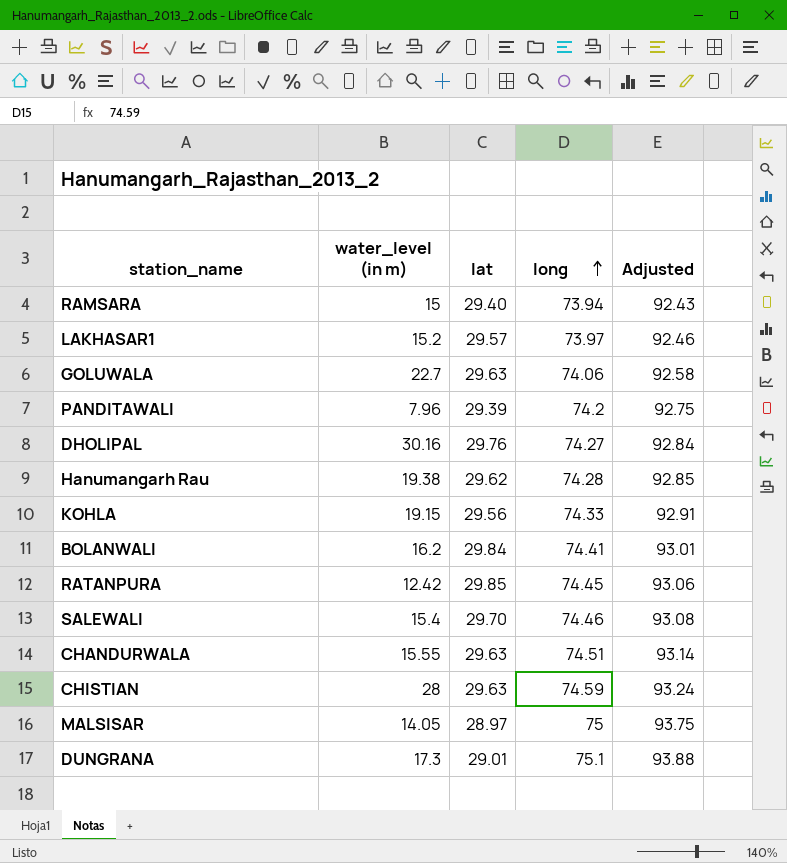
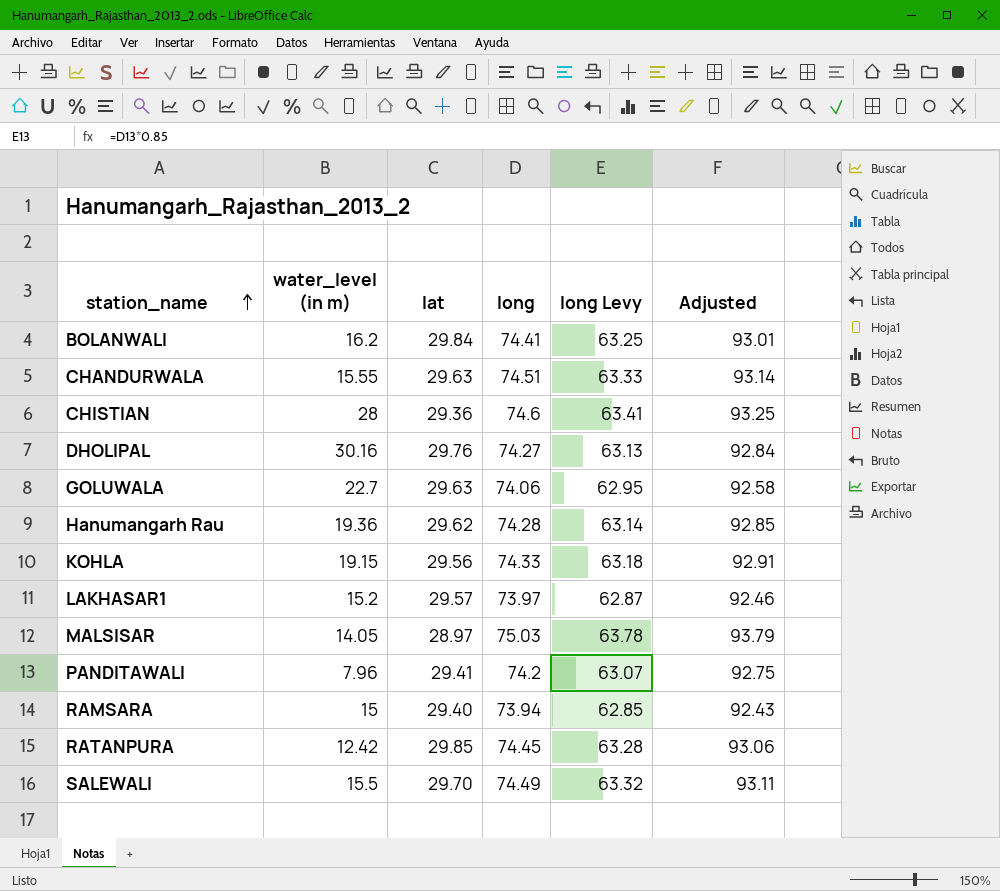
row order: long ascending -> station_name ascending
column long Levy | formula: none -> [long] * 0.85
row DUNGRANA: 17.3 | 29.01 | 75.1 | 93.88 -> none
CHISTIAN | lat: 29.63 -> 29.36
CHISTIAN | long: 74.59 -> 74.6
CHISTIAN | Adjusted: 93.24 -> 93.25
Hanumangarh Rau | water_level (in m): 19.38 -> 19.36
MALSISAR | long: 75 -> 75.03
MALSISAR | Adjusted: 93.75 -> 93.79
PANDITAWALI | lat: 29.39 -> 29.41
SALEWALI | water_level (in m): 15.4 -> 15.5
SALEWALI | long: 74.46 -> 74.49
SALEWALI | Adjusted: 93.08 -> 93.11

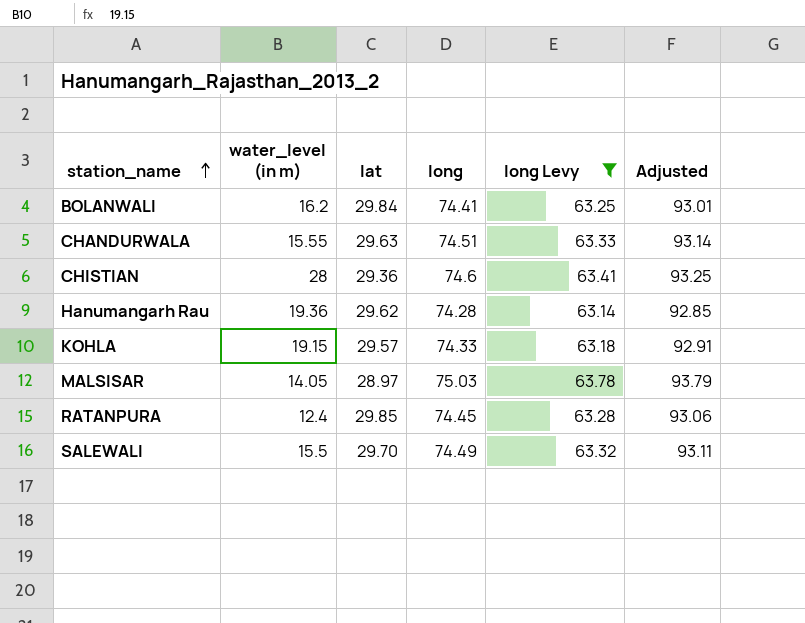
filter: none -> long Levy >= 63.14
KOHLA | lat: 29.56 -> 29.57
RATANPURA | water_level (in m): 12.42 -> 12.4

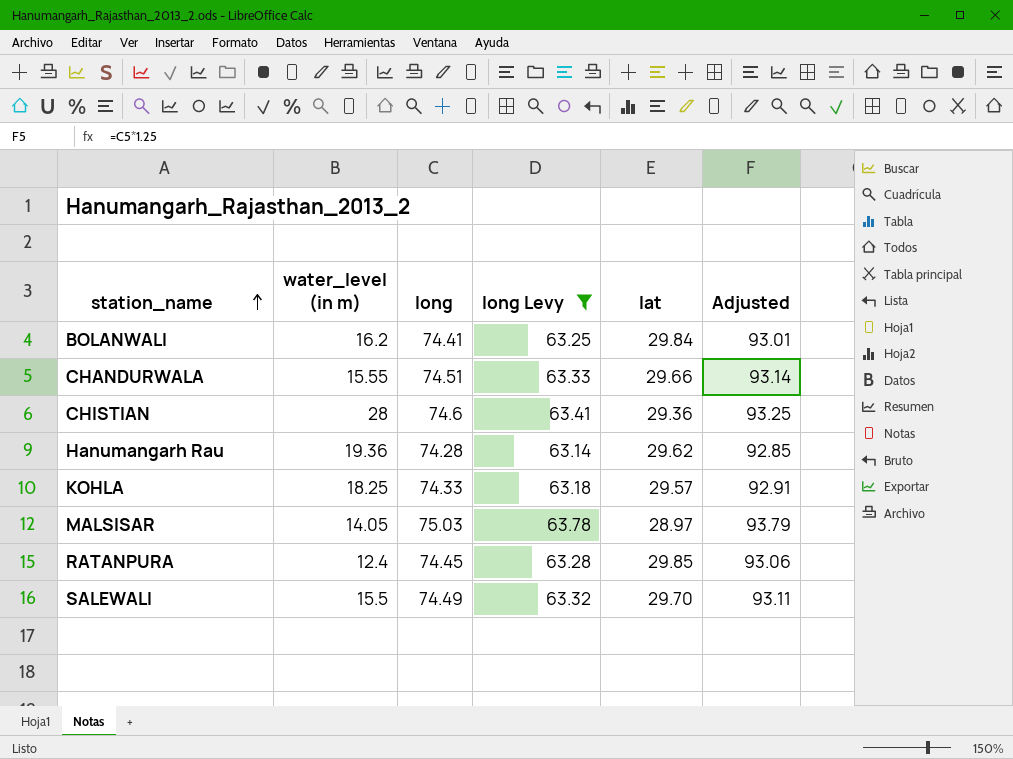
column lat | position: 3 -> 5
CHANDURWALA | lat: 29.63 -> 29.66
KOHLA | water_level (in m): 19.15 -> 18.25

